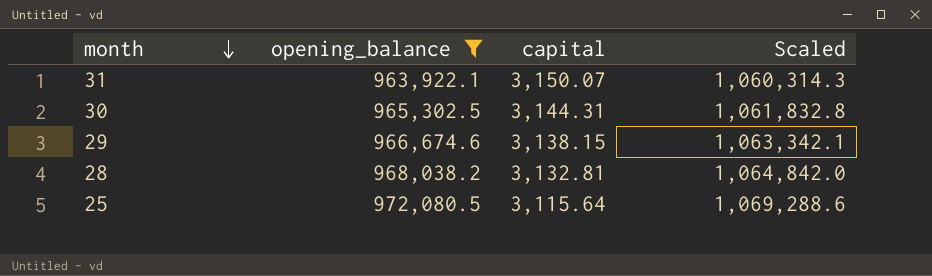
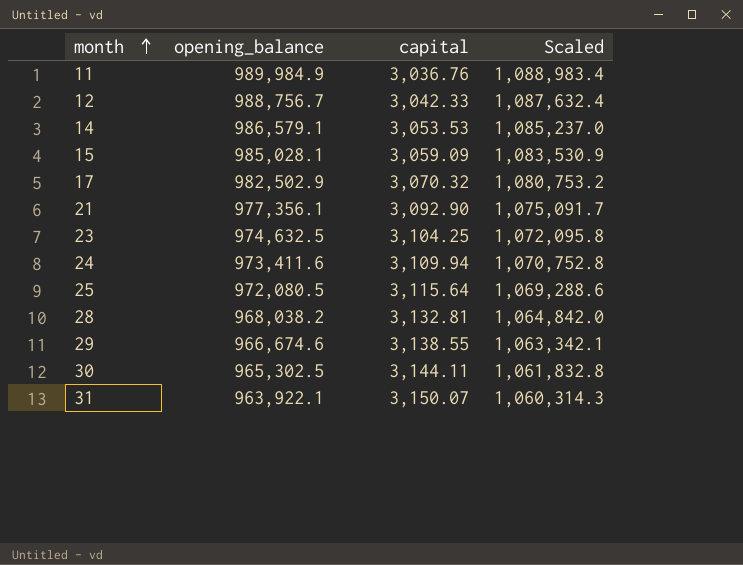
filter: opening_balance <= 972,080.5 -> none
row order: month descending -> month ascending
29 | capital: 3,138.15 -> 3,138.55
30 | capital: 3,144.31 -> 3,144.11

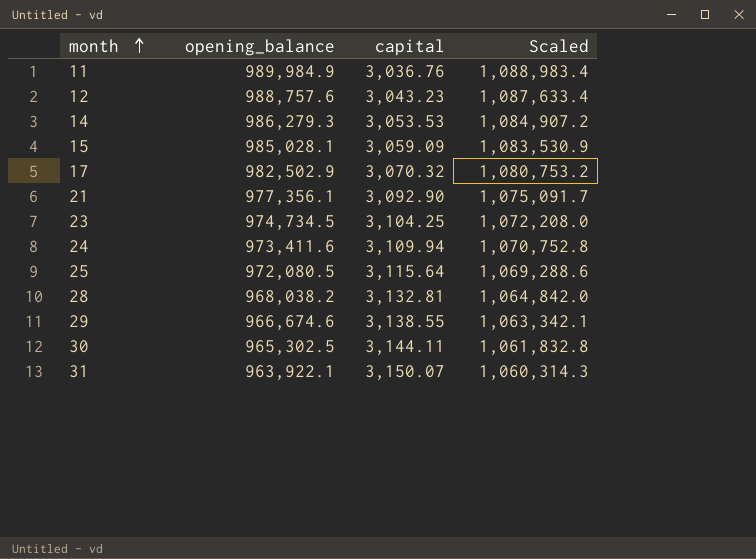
12 | opening_balance: 988,756.7 -> 988,757.6
12 | capital: 3,042.33 -> 3,043.23
12 | Scaled: 1,087,632.4 -> 1,087,633.4
14 | opening_balance: 986,579.1 -> 986,279.3
14 | Scaled: 1,085,237.0 -> 1,084,907.2
23 | opening_balance: 974,632.5 -> 974,734.5
23 | Scaled: 1,072,095.8 -> 1,072,208.0

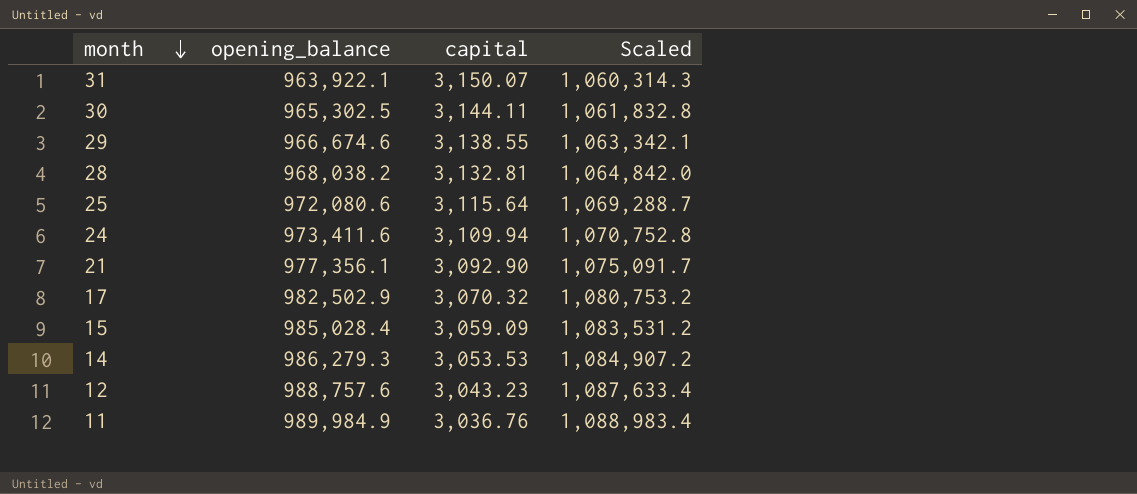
row order: month ascending -> month descending
row 23: 974,734.5 | 3,104.25 | 1,072,208.0 -> none
25 | opening_balance: 972,080.5 -> 972,080.6
25 | Scaled: 1,069,288.6 -> 1,069,288.7
15 | opening_balance: 985,028.1 -> 985,028.4
15 | Scaled: 1,083,530.9 -> 1,083,531.2

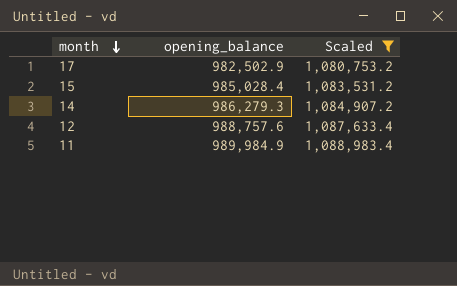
filter: none -> Scaled >= 1,080,753.2
column capital | position: 3 -> none

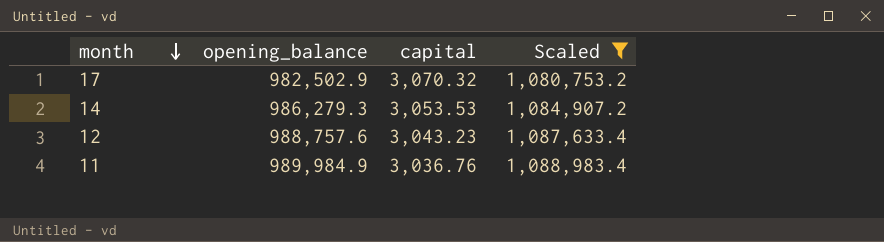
column capital | position: none -> 3
row 15: 985,028.4 | 1,083,531.2 -> none

